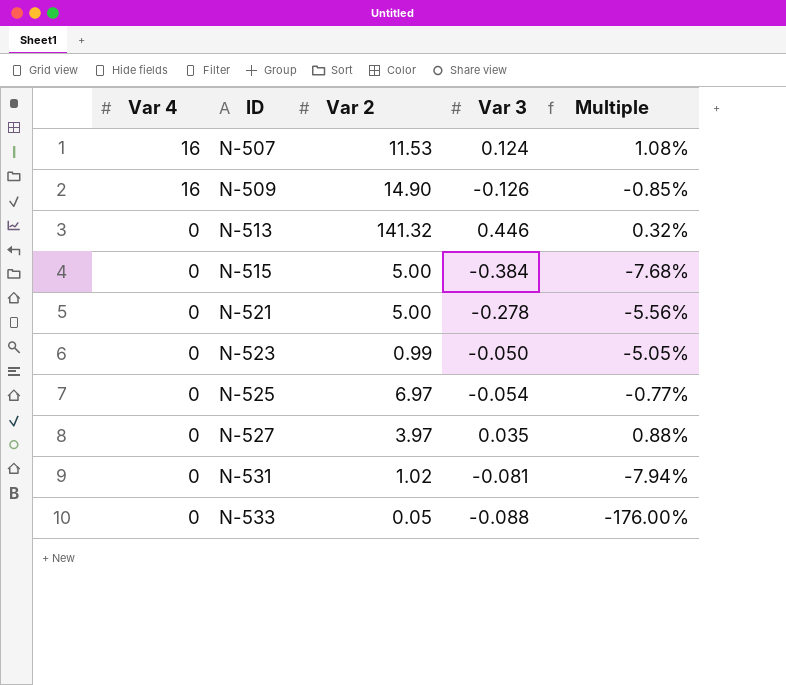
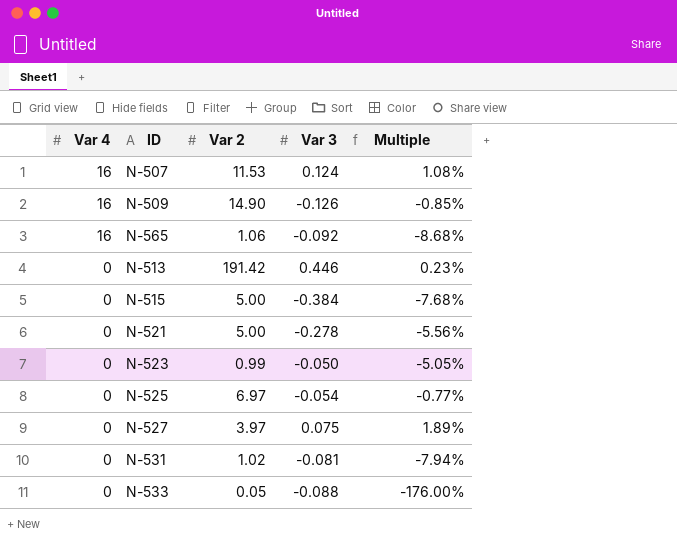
row N-565: none -> 16 | 1.06 | -0.092 | -8.68%
N-513 | Var 2: 141.32 -> 191.42
N-513 | Multiple: 0.32% -> 0.23%
N-527 | Var 3: 0.035 -> 0.075
N-527 | Multiple: 0.88% -> 1.89%

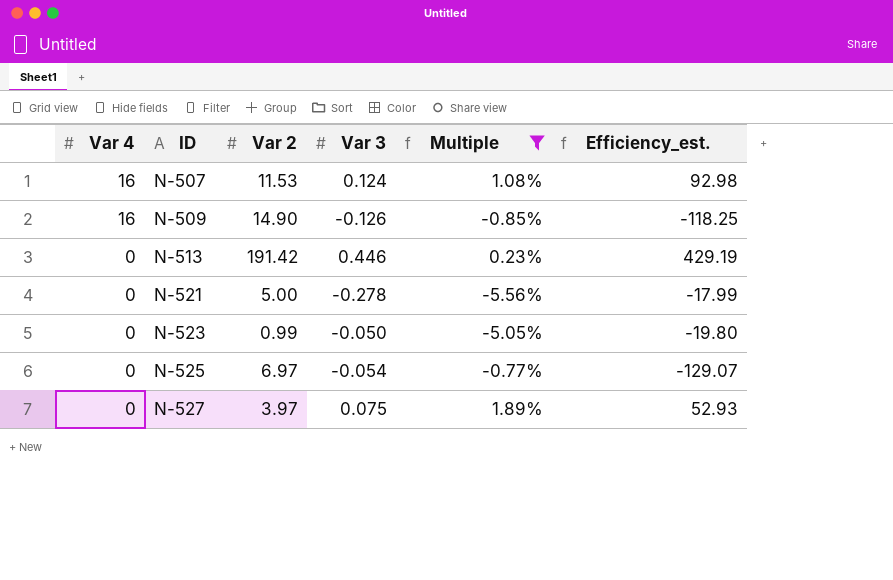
filter: none -> Multiple >= -5.56%
column Efficiency_est. | formula: none -> [Var 2] / [Var 3]

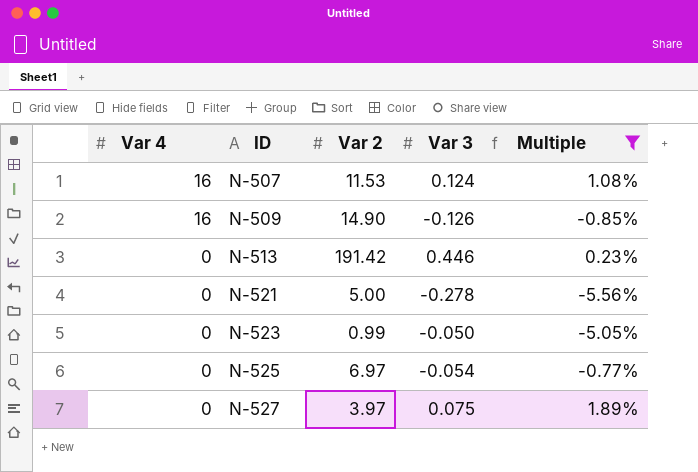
column Efficiency_est. | formula: [Var 2] / [Var 3] -> none

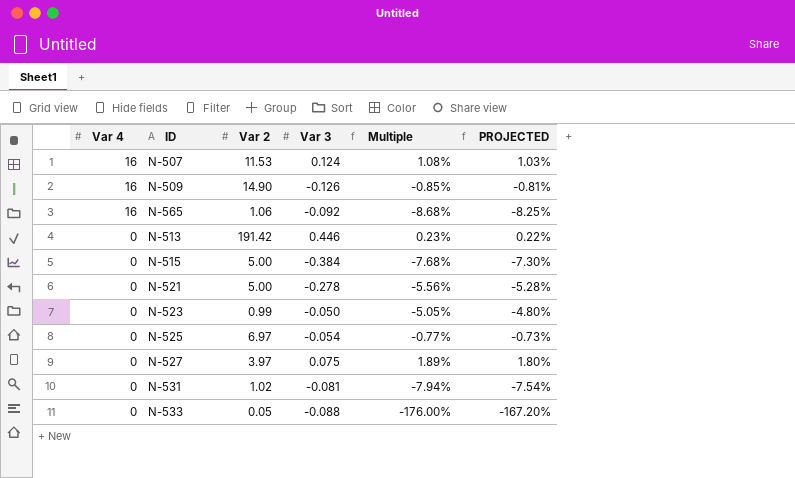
filter: Multiple >= -5.56% -> none
column PROJECTED | formula: none -> [Multiple] * 0.95

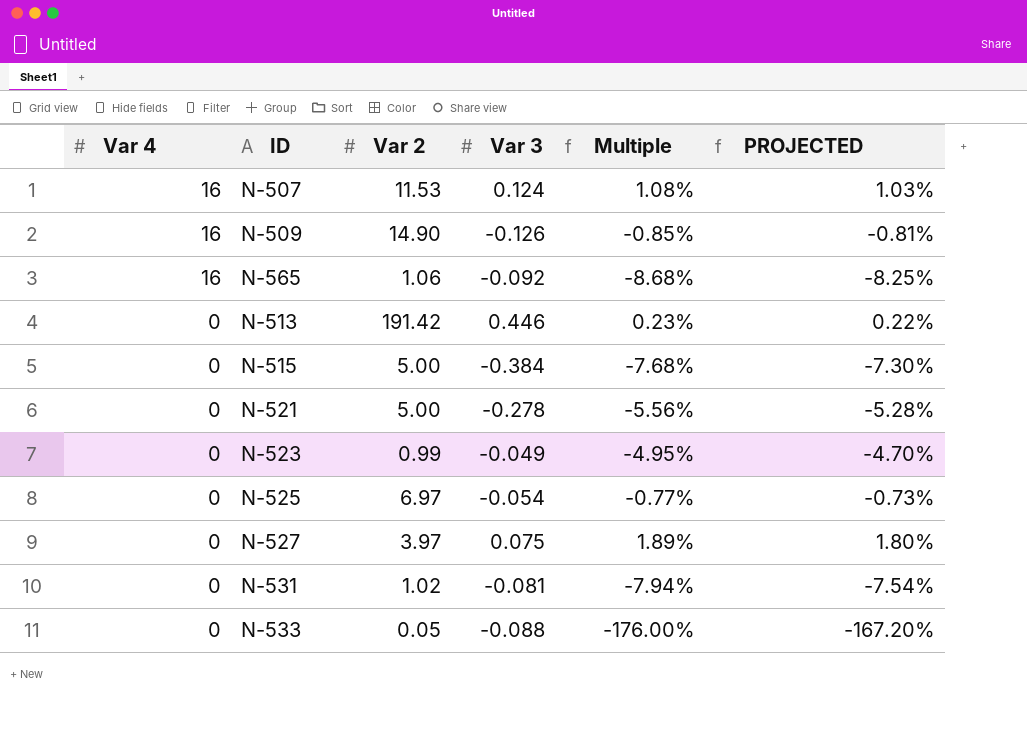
N-523 | Var 3: -0.050 -> -0.049
N-523 | Multiple: -5.05% -> -4.95%
N-523 | PROJECTED: -4.80% -> -4.70%

